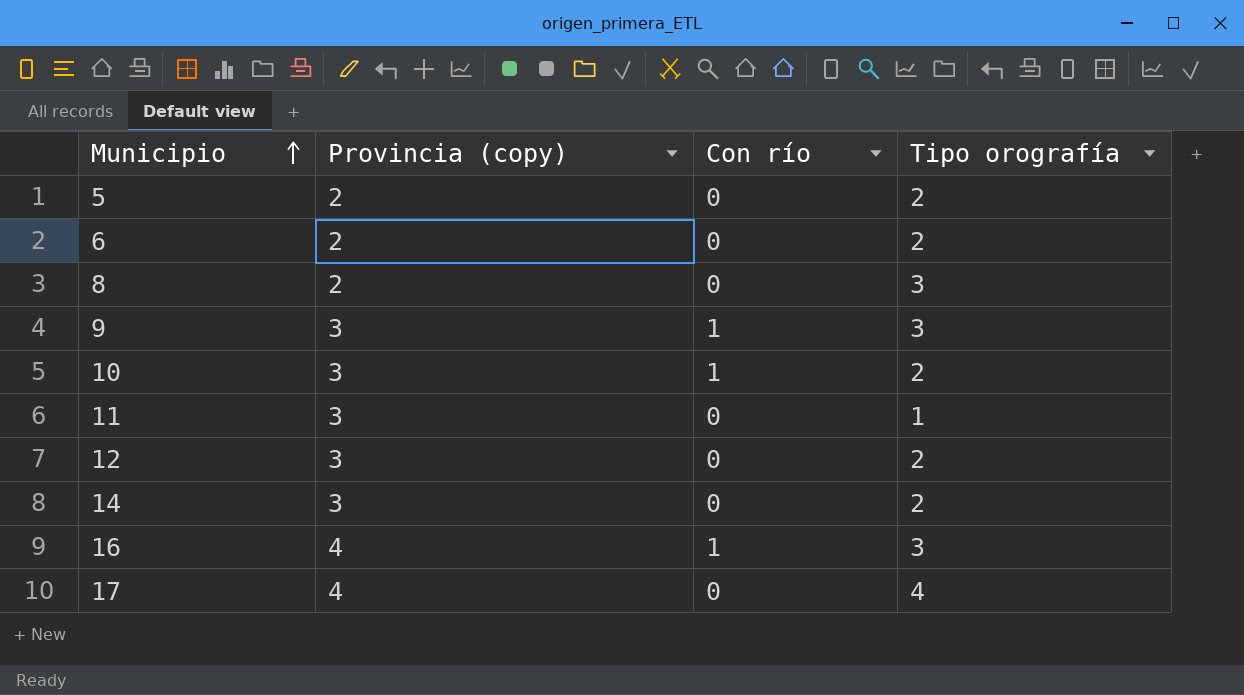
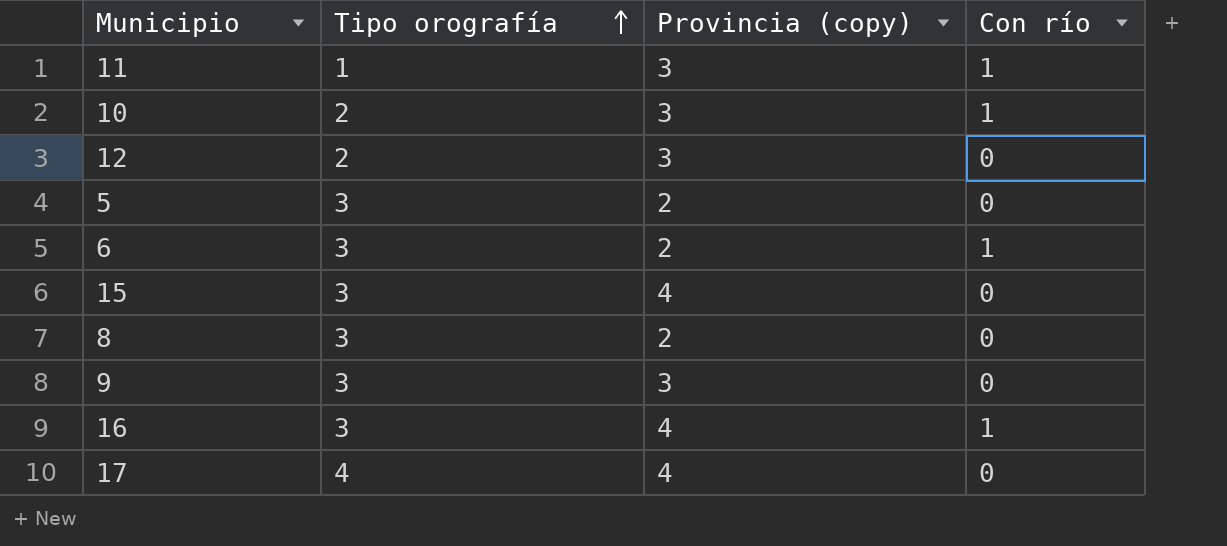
row order: Municipio ascending -> Tipo orografía ascending
column Tipo orografía | position: 4 -> 2
row 14: 3 | 0 | 2 -> none
11 | Con río: 0 -> 1
5 | Tipo orografía: 2 -> 3
6 | Tipo orografía: 2 -> 3
6 | Con río: 0 -> 1
row 15: none -> 3 | 4 | 0
9 | Con río: 1 -> 0

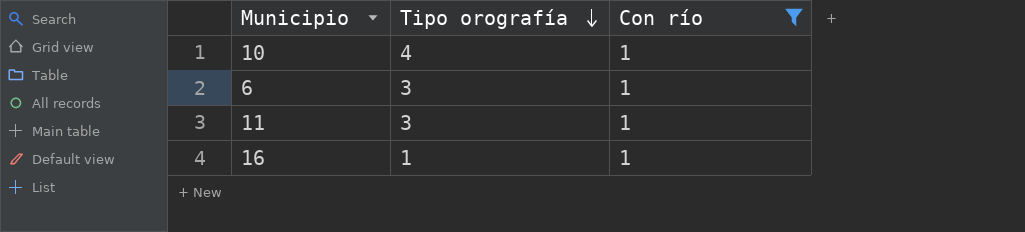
filter: none -> Con río = 1
row order: Tipo orografía ascending -> Tipo orografía descending
column Provincia (copy) | position: 3 -> none
10 | Tipo orografía: 2 -> 4
11 | Tipo orografía: 1 -> 3
16 | Tipo orografía: 3 -> 1

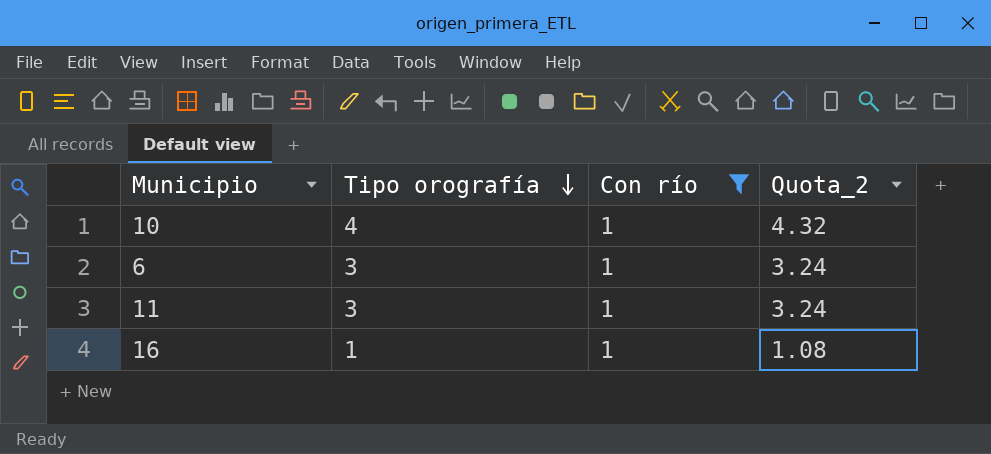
column Quota_2 | formula: none -> [Tipo orografía] * 1.08

